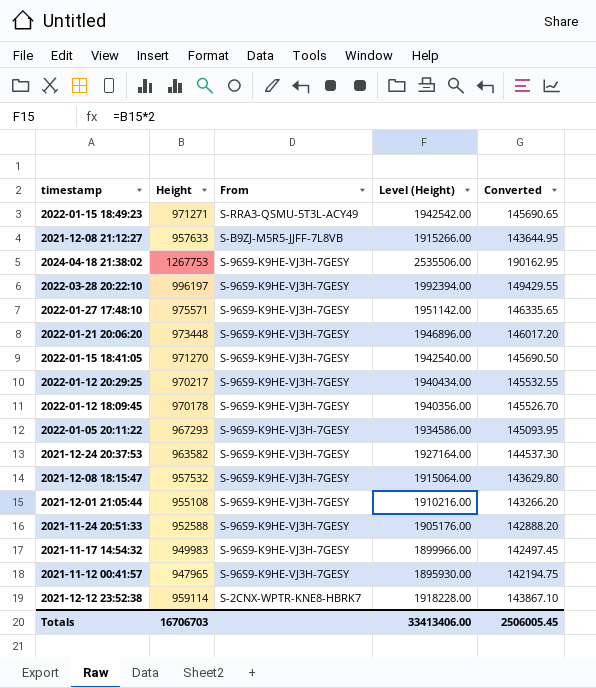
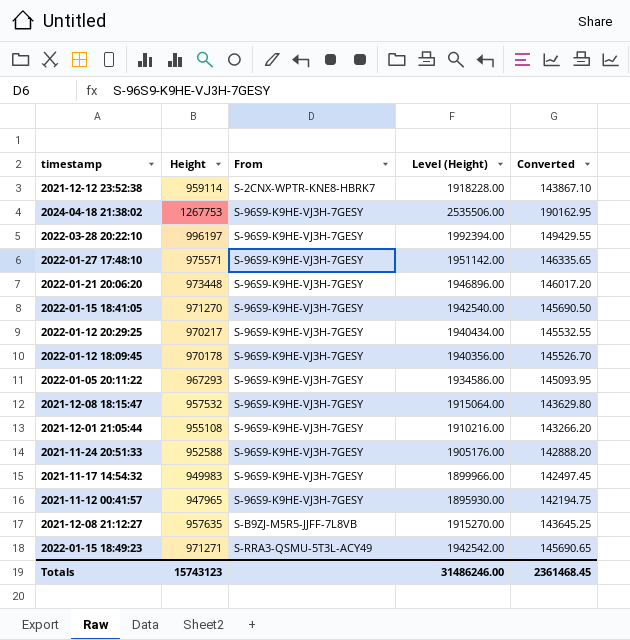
row order: From descending -> From ascending
row 2021-12-24 20:37:53: 963582 | S-96S9-K9HE-VJ3H-7GESY | 1927164.00 | 144537.30 -> none
2021-12-08 21:12:27 | Height: 957633 -> 957635
2021-12-08 21:12:27 | Level (Height): 1915266.00 -> 1915270.00
2021-12-08 21:12:27 | Converted: 143644.95 -> 143645.25
Totals | Height: 16706703 -> 15743123
Totals | Level (Height): 33413406.00 -> 31486246.00
Totals | Converted: 2506005.45 -> 2361468.45

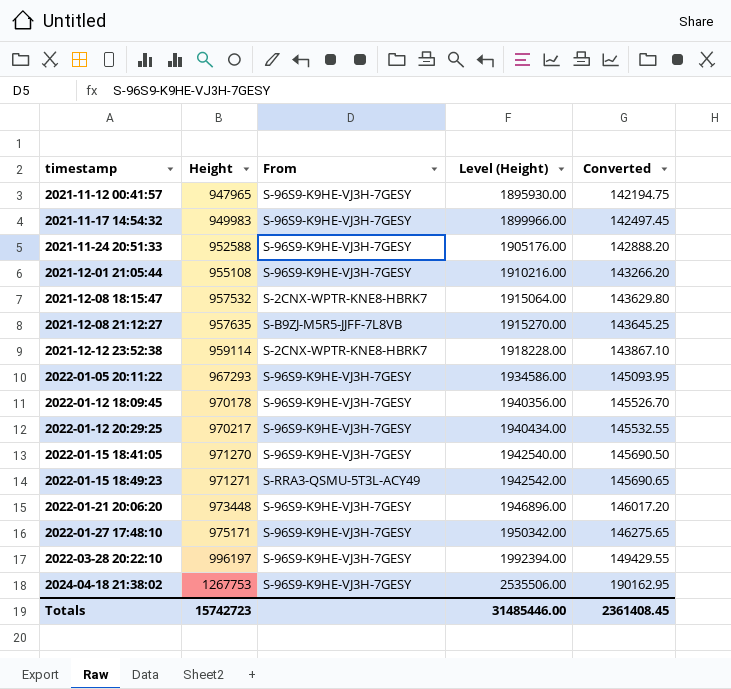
row order: From ascending -> timestamp ascending
2021-12-08 18:15:47 | From: S-96S9-K9HE-VJ3H-7GESY -> S-2CNX-WPTR-KNE8-HBRK7
2022-01-27 17:48:10 | Height: 975571 -> 975171
2022-01-27 17:48:10 | Level (Height): 1951142.00 -> 1950342.00
2022-01-27 17:48:10 | Converted: 146335.65 -> 146275.65
Totals | Height: 15743123 -> 15742723
Totals | Level (Height): 31486246.00 -> 31485446.00
Totals | Converted: 2361468.45 -> 2361408.45

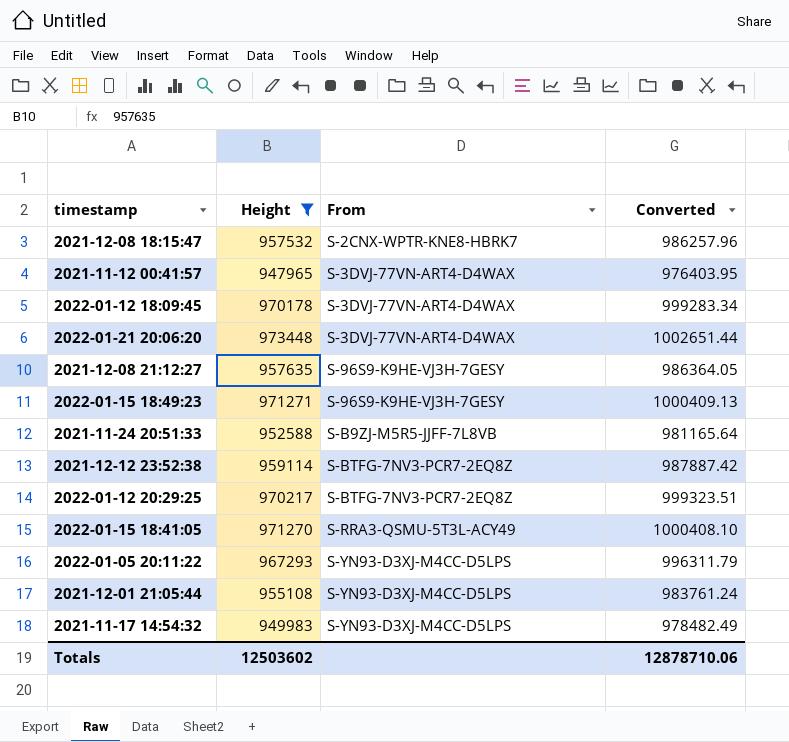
filter: none -> Height <= 973448
row order: timestamp ascending -> From ascending
column Level (Height) | formula: [Height] * 2 -> none
column Converted | formula: [Height] * 0.15 -> [Height] * 1.03
2021-11-12 00:41:57 | From: S-96S9-K9HE-VJ3H-7GESY -> S-3DVJ-77VN-ART4-D4WAX
2022-01-12 18:09:45 | From: S-96S9-K9HE-VJ3H-7GESY -> S-3DVJ-77VN-ART4-D4WAX
2022-01-21 20:06:20 | From: S-96S9-K9HE-VJ3H-7GESY -> S-3DVJ-77VN-ART4-D4WAX
2021-12-08 21:12:27 | From: S-B9ZJ-M5R5-JJFF-7L8VB -> S-96S9-K9HE-VJ3H-7GESY
2022-01-15 18:49:23 | From: S-RRA3-QSMU-5T3L-ACY49 -> S-96S9-K9HE-VJ3H-7GESY
2021-11-24 20:51:33 | From: S-96S9-K9HE-VJ3H-7GESY -> S-B9ZJ-M5R5-JJFF-7L8VB
2021-12-12 23:52:38 | From: S-2CNX-WPTR-KNE8-HBRK7 -> S-BTFG-7NV3-PCR7-2EQ8Z
2022-01-12 20:29:25 | From: S-96S9-K9HE-VJ3H-7GESY -> S-BTFG-7NV3-PCR7-2EQ8Z
2022-01-15 18:41:05 | From: S-96S9-K9HE-VJ3H-7GESY -> S-RRA3-QSMU-5T3L-ACY49
2022-01-05 20:11:22 | From: S-96S9-K9HE-VJ3H-7GESY -> S-YN93-D3XJ-M4CC-D5LPS
2021-12-01 21:05:44 | From: S-96S9-K9HE-VJ3H-7GESY -> S-YN93-D3XJ-M4CC-D5LPS
2021-11-17 14:54:32 | From: S-96S9-K9HE-VJ3H-7GESY -> S-YN93-D3XJ-M4CC-D5LPS
Totals | Height: 15742723 -> 12503602
Totals | Converted: 2361408.45 -> 12878710.06

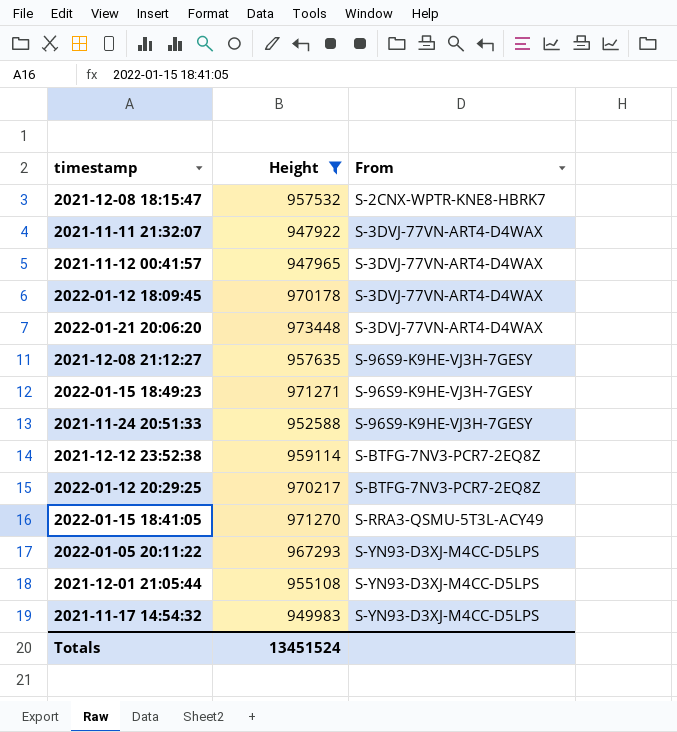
column Converted | formula: [Height] * 1.03 -> none
row 2021-11-11 21:32:07: none -> 947922 | S-3DVJ-77VN-ART4-D4WAX
2021-11-24 20:51:33 | From: S-B9ZJ-M5R5-JJFF-7L8VB -> S-96S9-K9HE-VJ3H-7GESY
Totals | Height: 12503602 -> 13451524

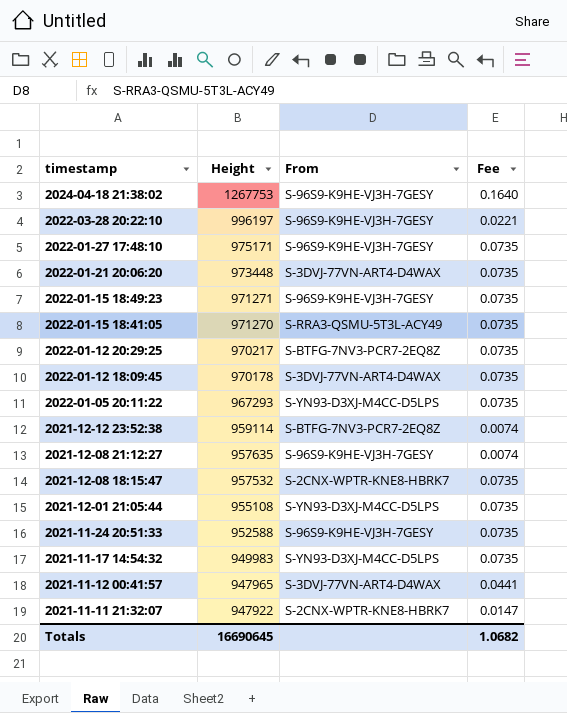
filter: Height <= 973448 -> none
row order: From ascending -> timestamp descending
column Fee | position: none -> 4
2021-11-11 21:32:07 | From: S-3DVJ-77VN-ART4-D4WAX -> S-2CNX-WPTR-KNE8-HBRK7
Totals | Height: 13451524 -> 16690645

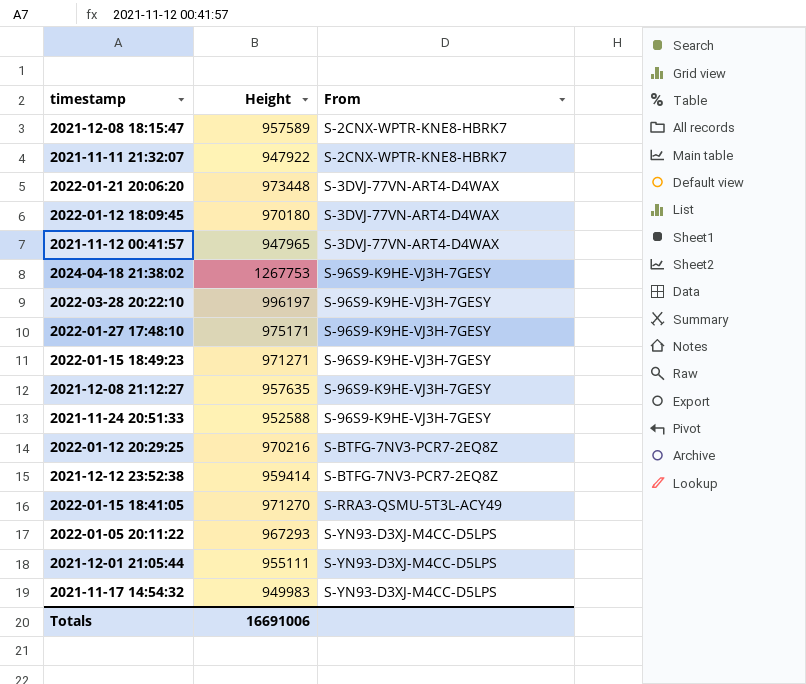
row order: timestamp descending -> From ascending
column Fee | position: 4 -> none
2021-12-08 18:15:47 | Height: 957532 -> 957589
2022-01-12 18:09:45 | Height: 970178 -> 970180
2022-01-12 20:29:25 | Height: 970217 -> 970216
2021-12-12 23:52:38 | Height: 959114 -> 959414
2021-12-01 21:05:44 | Height: 955108 -> 955111
Totals | Height: 16690645 -> 16691006

